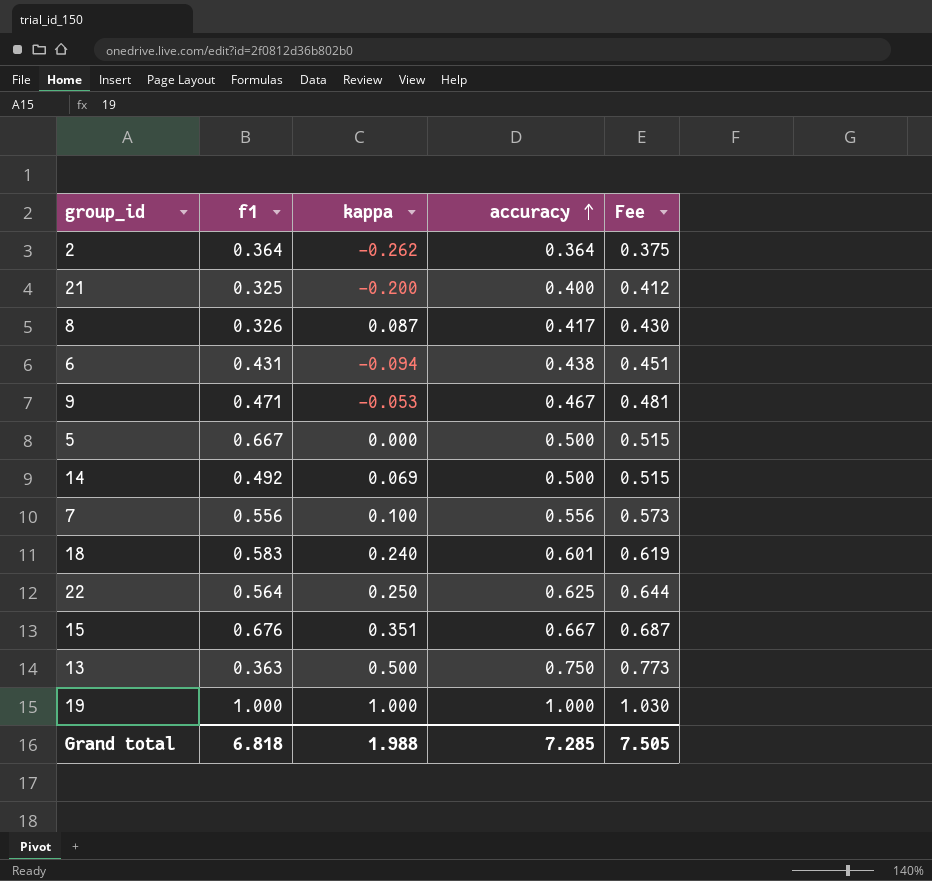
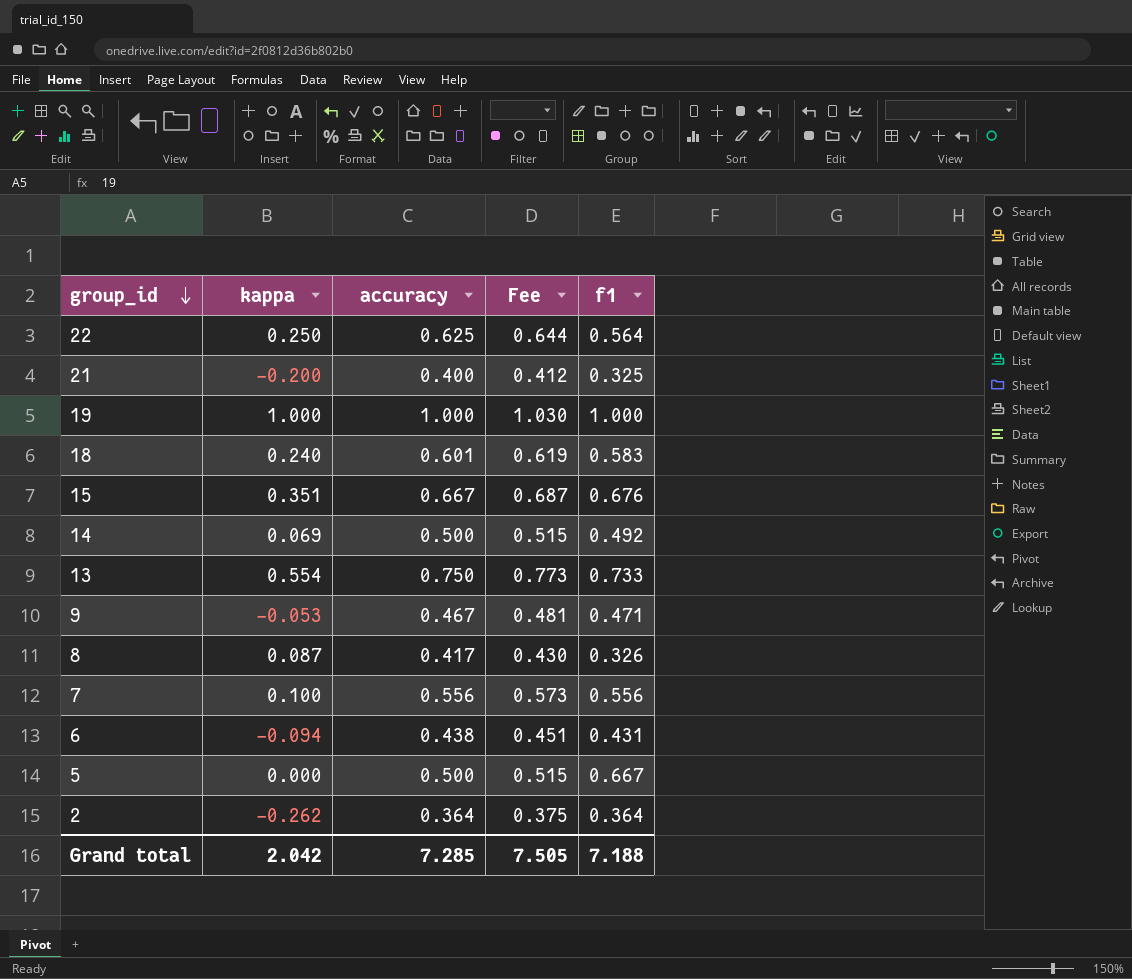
row order: accuracy ascending -> group_id descending
column f1 | position: 2 -> 5
13 | kappa: 0.500 -> 0.554
13 | f1: 0.363 -> 0.733
Grand total | kappa: 1.988 -> 2.042
Grand total | f1: 6.818 -> 7.188

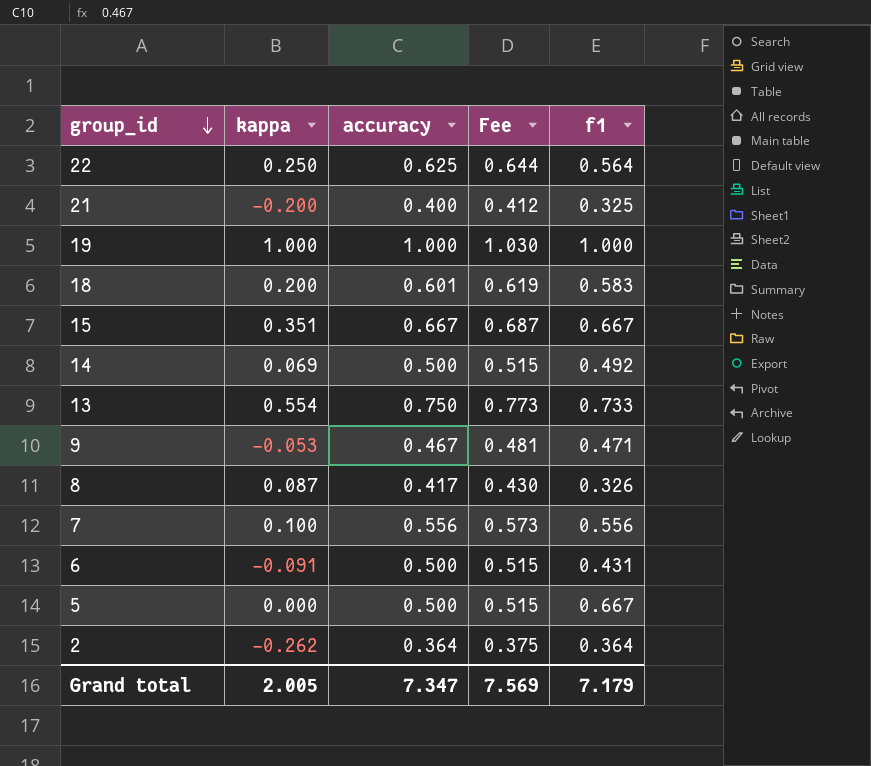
18 | kappa: 0.240 -> 0.200
15 | f1: 0.676 -> 0.667
6 | kappa: -0.094 -> -0.091
6 | accuracy: 0.438 -> 0.500
6 | Fee: 0.451 -> 0.515
Grand total | kappa: 2.042 -> 2.005
Grand total | accuracy: 7.285 -> 7.347
Grand total | Fee: 7.505 -> 7.569
Grand total | f1: 7.188 -> 7.179

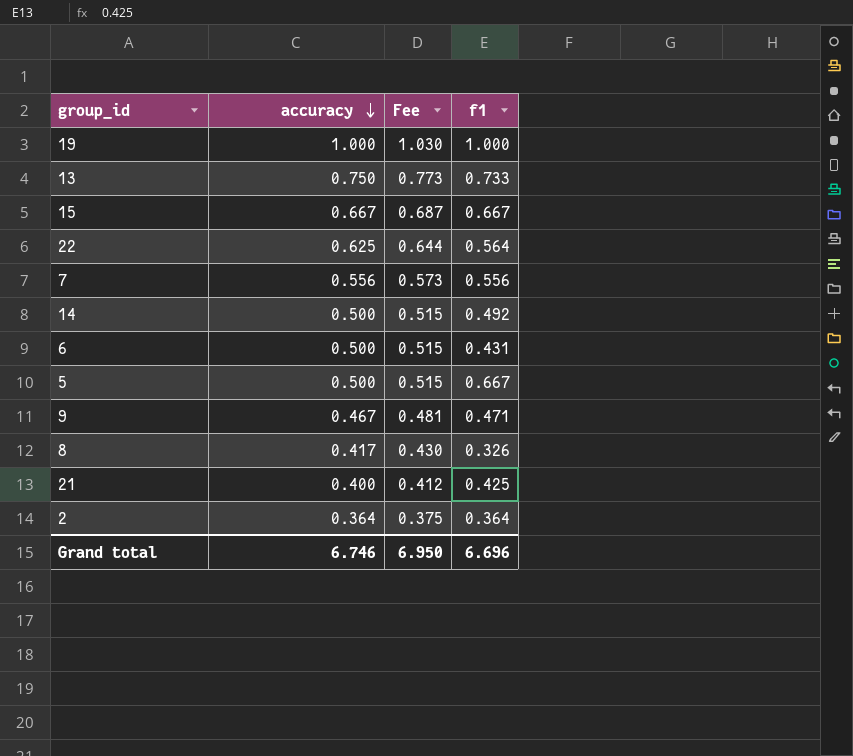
row order: group_id descending -> accuracy descending
column kappa | position: 2 -> none
row 18: 0.200 | 0.601 | 0.619 | 0.583 -> none
21 | f1: 0.325 -> 0.425
Grand total | accuracy: 7.347 -> 6.746
Grand total | Fee: 7.569 -> 6.950
Grand total | f1: 7.179 -> 6.696

